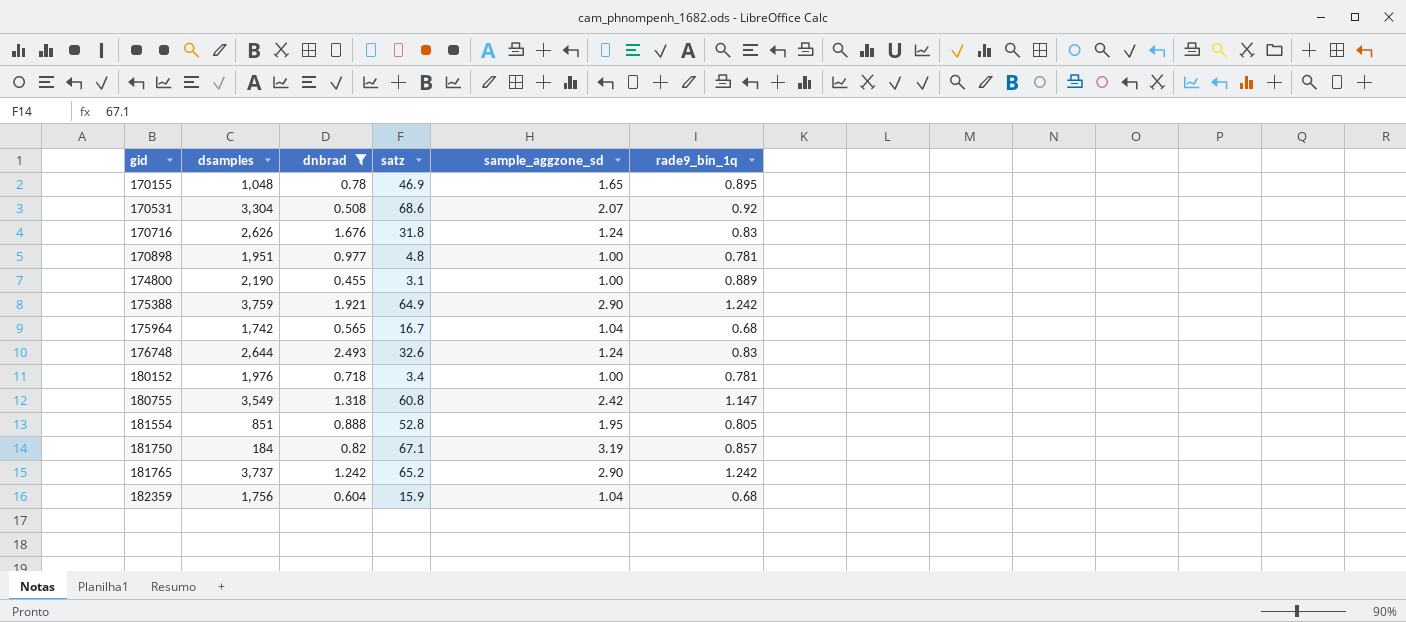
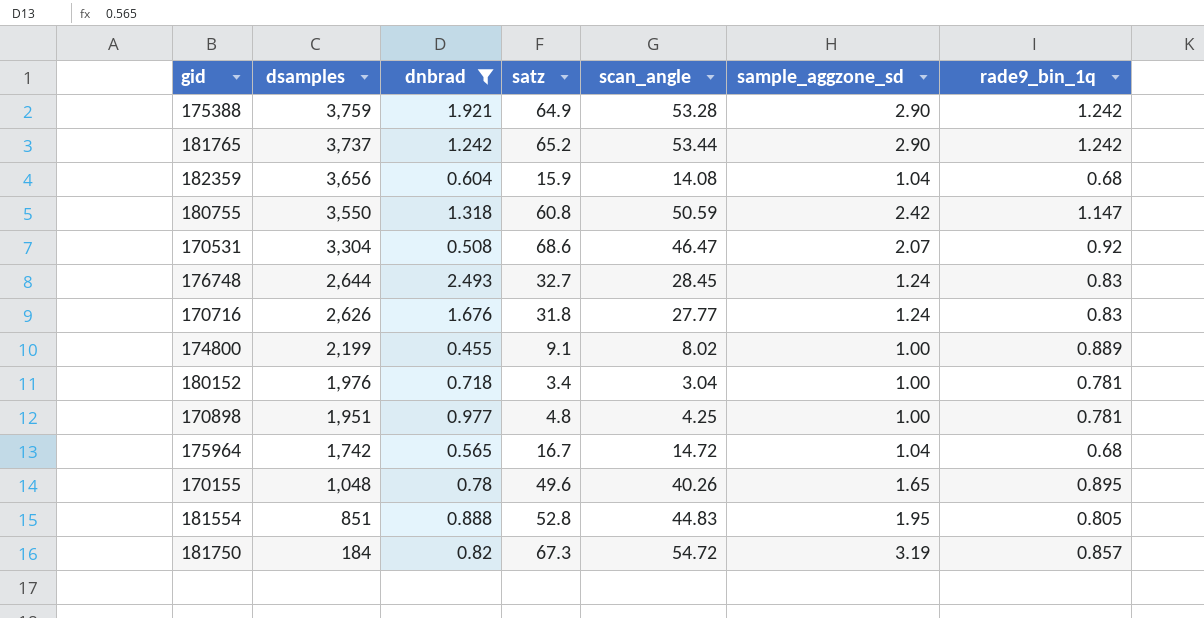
row order: gid ascending -> dsamples descending
column scan_angle | position: none -> 5
182359 | dsamples: 1,756 -> 3,656
180755 | dsamples: 3,549 -> 3,550
176748 | satz: 32.6 -> 32.7
174800 | dsamples: 2,190 -> 2,199
174800 | satz: 3.1 -> 9.1
170155 | satz: 46.9 -> 49.6
181750 | satz: 67.1 -> 67.3

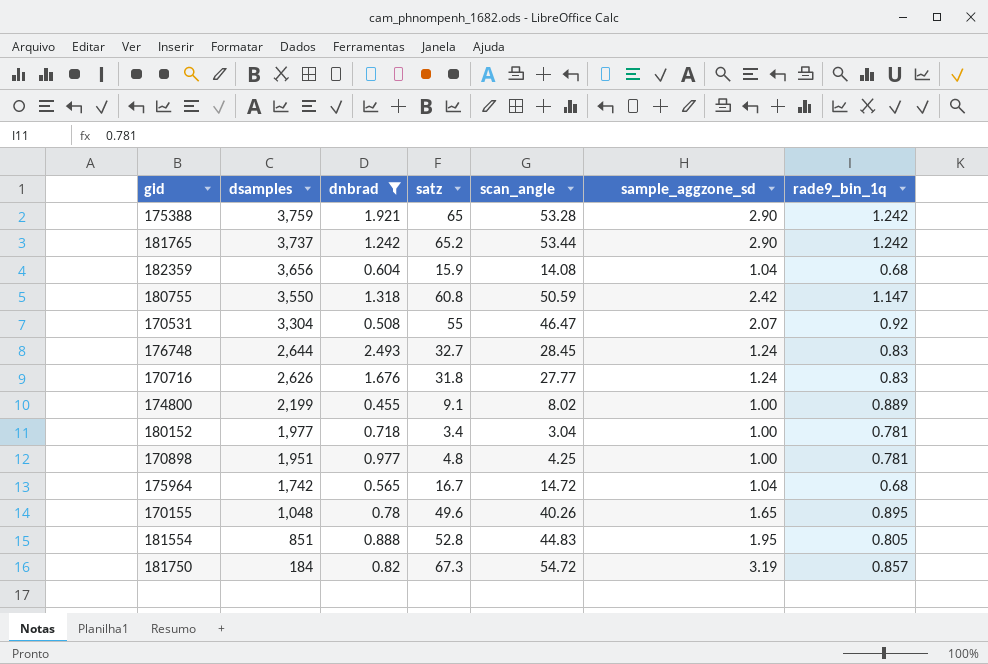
175388 | satz: 64.9 -> 65
170531 | satz: 68.6 -> 55
180152 | dsamples: 1,976 -> 1,977

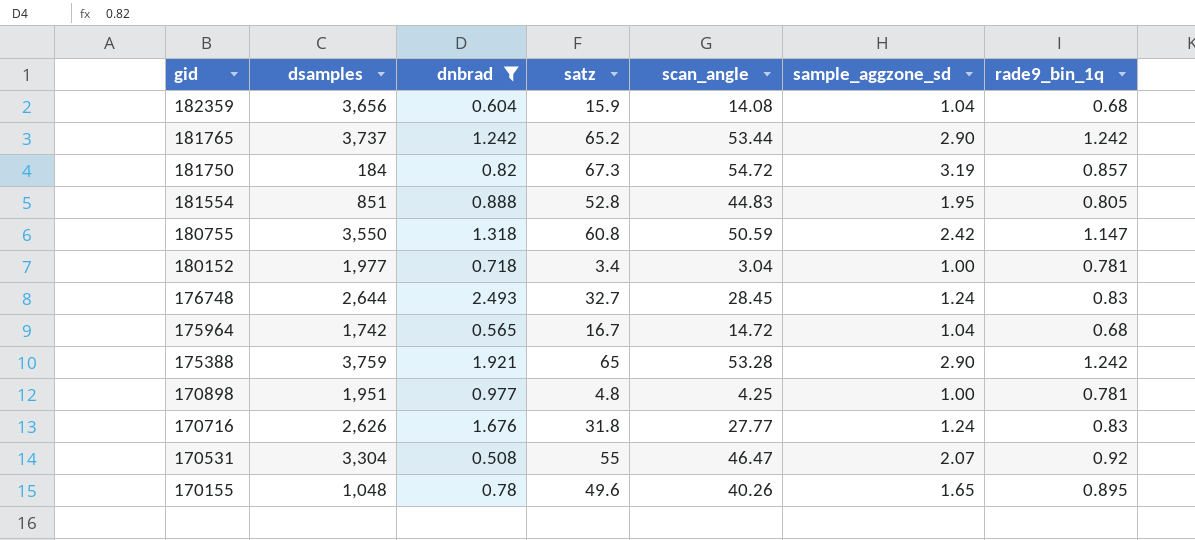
row order: dsamples descending -> gid descending
row 174800: 2,199 | 0.455 | 9.1 | 8.02 | 1.00 | 0.889 -> none

